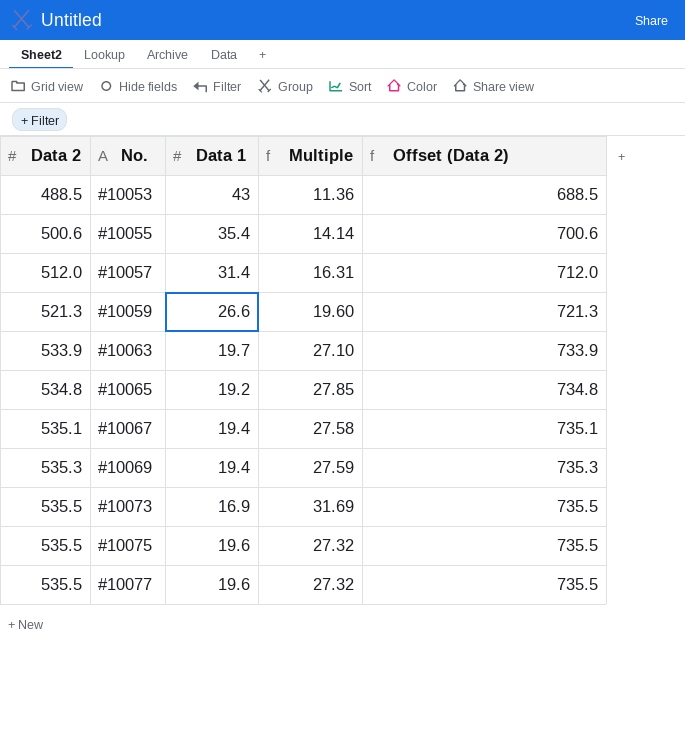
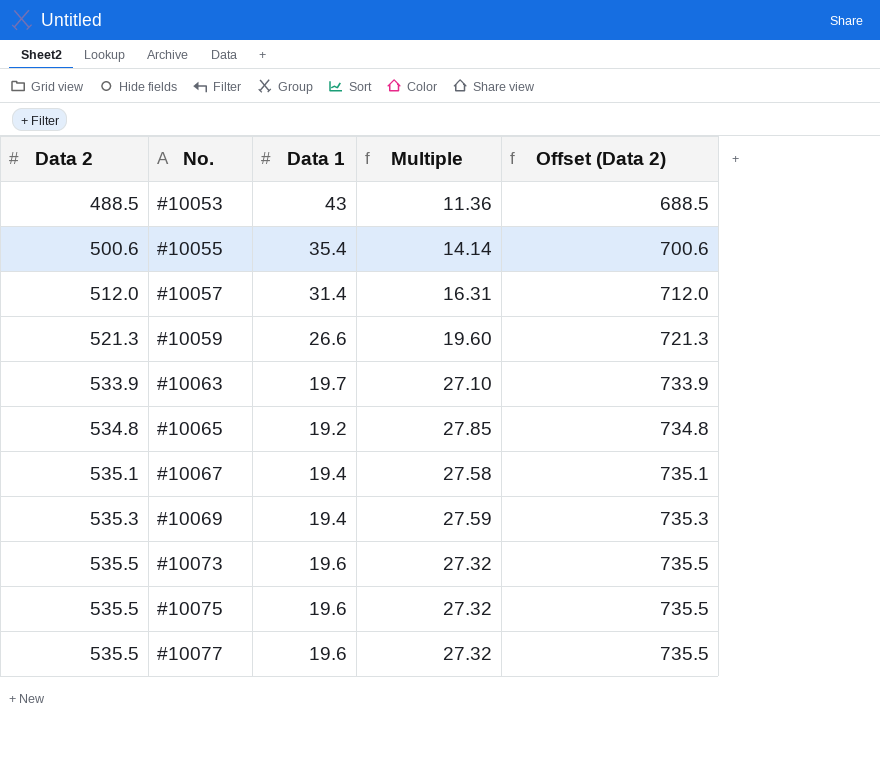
#10073 | Data 1: 16.9 -> 19.6
#10073 | Multiple: 31.69 -> 27.32

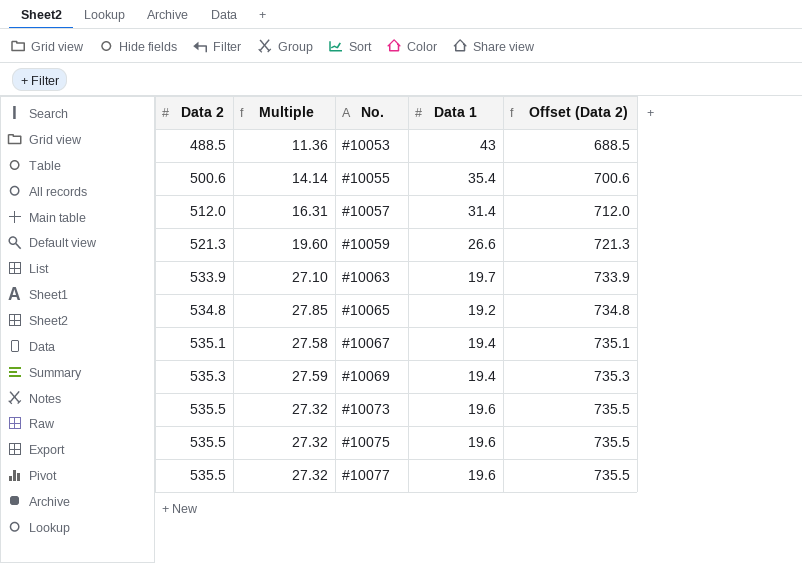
column Multiple | position: 4 -> 2

